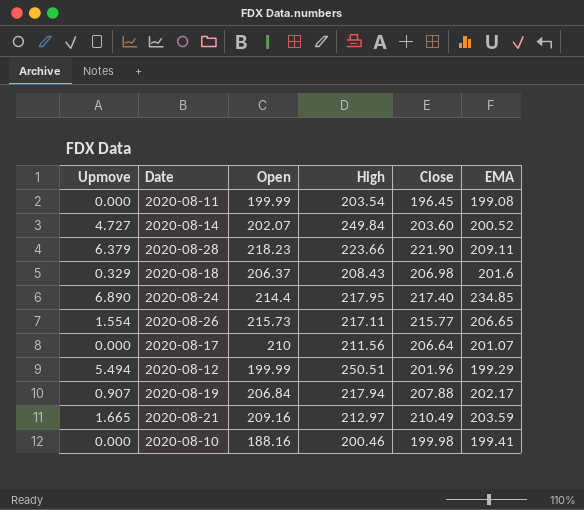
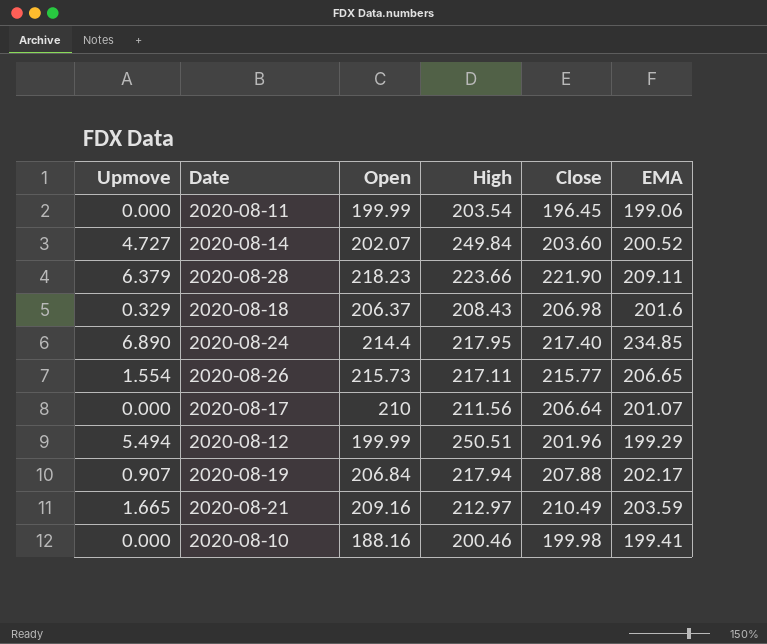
2020-08-11 | EMA: 199.08 -> 199.06

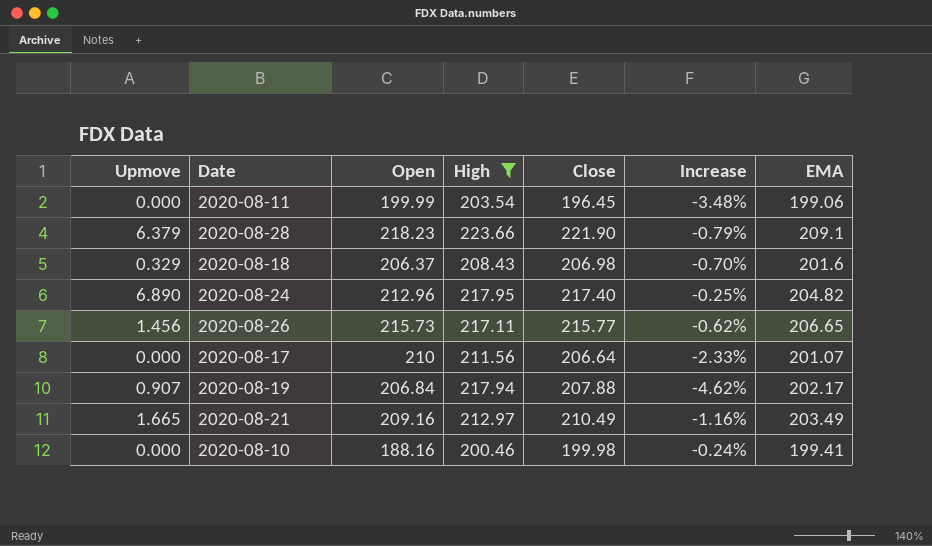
filter: none -> High <= 223.66
column Increase | formula: none -> ([Close] - [High]) / [High]
2020-08-28 | EMA: 209.11 -> 209.1
2020-08-24 | Open: 214.4 -> 212.96
2020-08-24 | EMA: 234.85 -> 204.82
2020-08-26 | Upmove: 1.554 -> 1.456
2020-08-21 | EMA: 203.59 -> 203.49

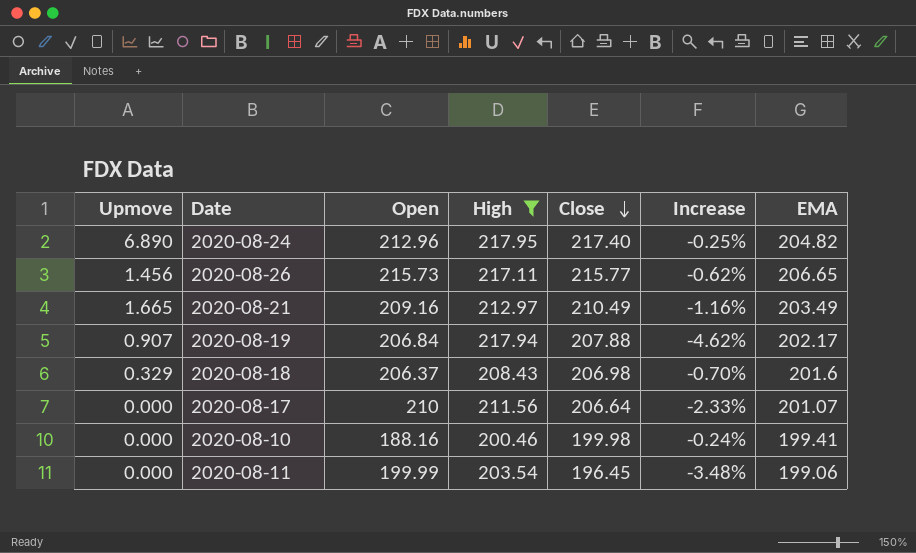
row order: none -> Close descending
row 2020-08-28: 6.379 | 218.23 | 223.66 | 221.90 | -0.79% | 209.1 -> none

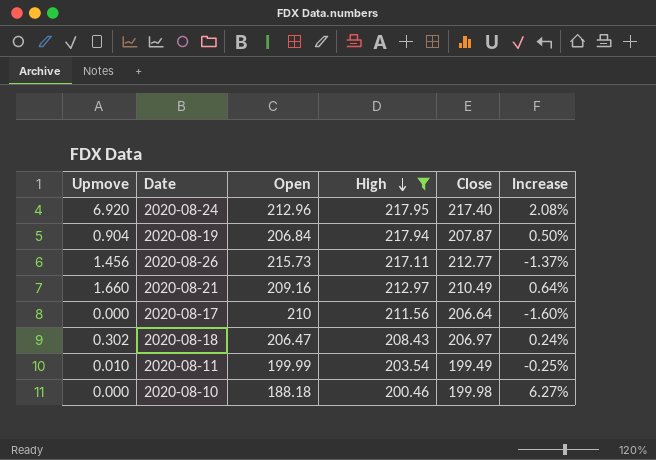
row order: Close descending -> High descending
column EMA | position: 7 -> none
column Increase | formula: ([Close] - [High]) / [High] -> ([Close] - [Open]) / [Open]
2020-08-24 | Upmove: 6.890 -> 6.920
2020-08-19 | Upmove: 0.907 -> 0.904
2020-08-19 | Close: 207.88 -> 207.87
2020-08-26 | Close: 215.77 -> 212.77
2020-08-21 | Upmove: 1.665 -> 1.660
2020-08-18 | Upmove: 0.329 -> 0.302
2020-08-18 | Open: 206.37 -> 206.47
2020-08-18 | Close: 206.98 -> 206.97
2020-08-11 | Upmove: 0.000 -> 0.010
2020-08-11 | Close: 196.45 -> 199.49
2020-08-10 | Open: 188.16 -> 188.18

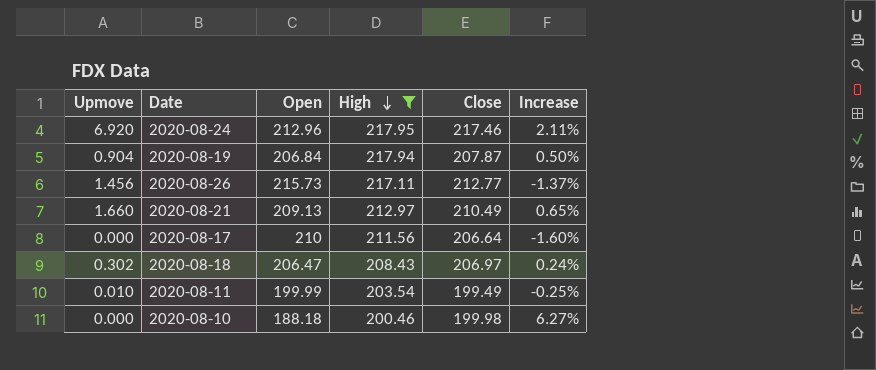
2020-08-24 | Close: 217.40 -> 217.46
2020-08-24 | Increase: 2.08% -> 2.11%
2020-08-21 | Open: 209.16 -> 209.13
2020-08-21 | Increase: 0.64% -> 0.65%

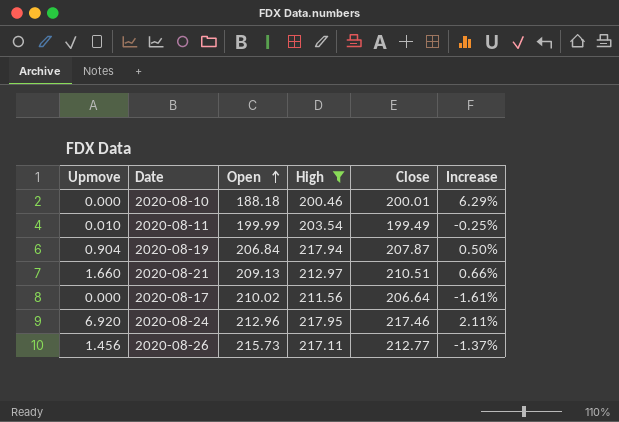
row order: High descending -> Open ascending
row 2020-08-18: 0.302 | 206.47 | 208.43 | 206.97 | 0.24% -> none
2020-08-10 | Close: 199.98 -> 200.01
2020-08-10 | Increase: 6.27% -> 6.29%
2020-08-21 | Close: 210.49 -> 210.51
2020-08-21 | Increase: 0.65% -> 0.66%
2020-08-17 | Open: 210 -> 210.02
2020-08-17 | Increase: -1.60% -> -1.61%

